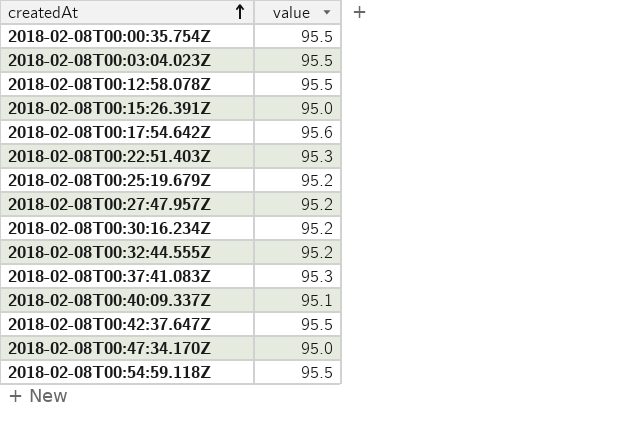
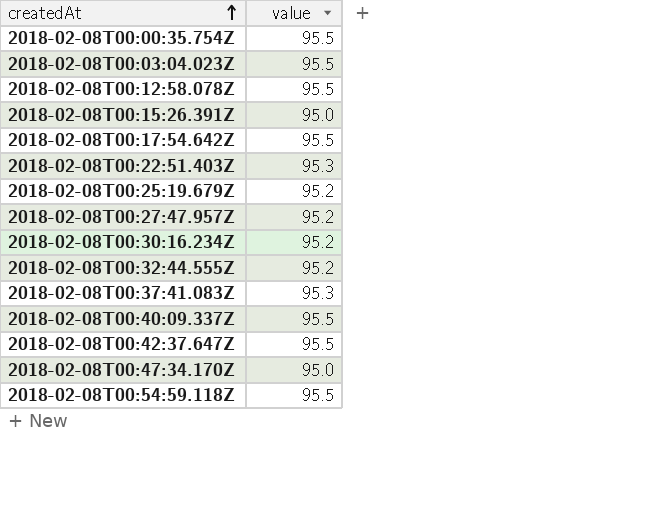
2018-02-08T00:17:54.642Z | value: 95.6 -> 95.5
2018-02-08T00:40:09.337Z | value: 95.1 -> 95.5

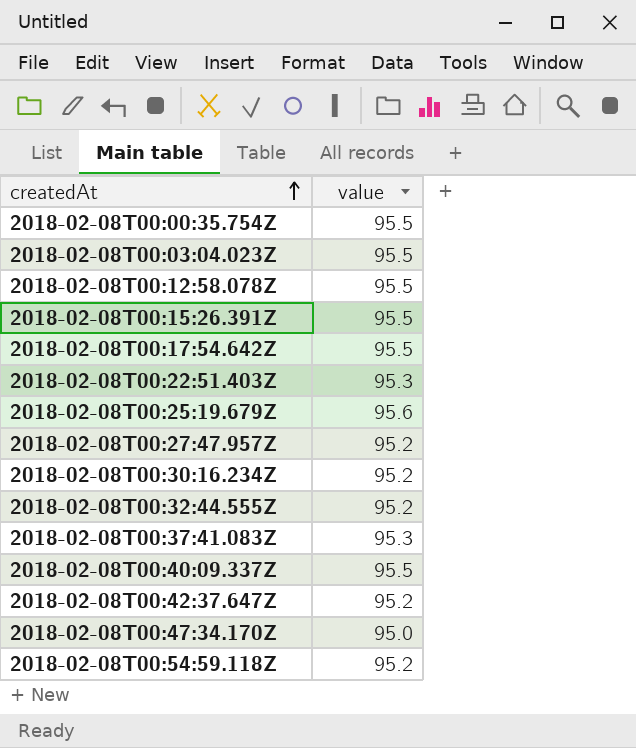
2018-02-08T00:15:26.391Z | value: 95.0 -> 95.5
2018-02-08T00:25:19.679Z | value: 95.2 -> 95.6
2018-02-08T00:42:37.647Z | value: 95.5 -> 95.2
2018-02-08T00:54:59.118Z | value: 95.5 -> 95.2

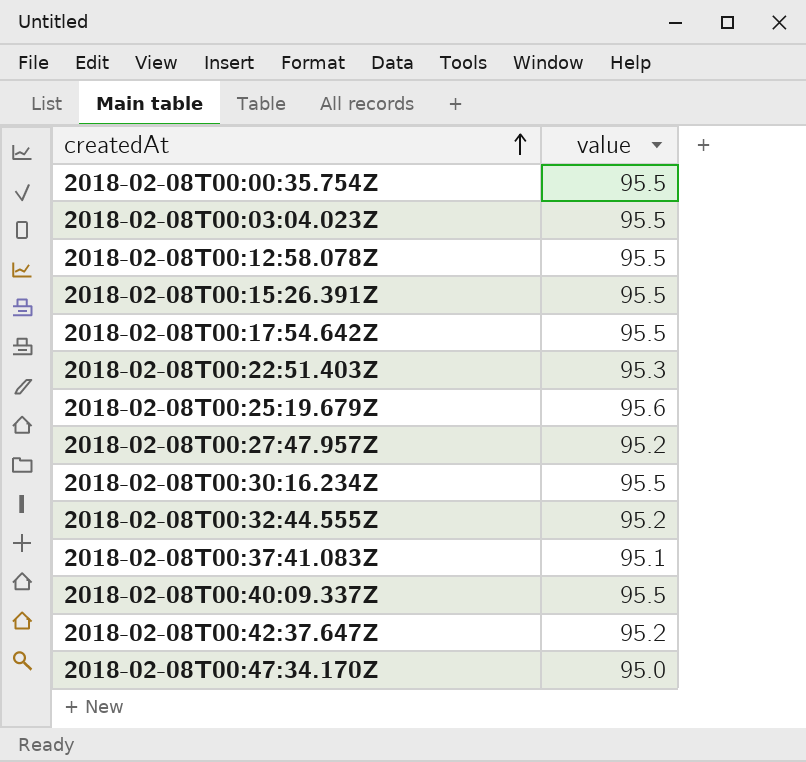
row 2018-02-08T00:54:59.118Z: 95.2 -> none
2018-02-08T00:30:16.234Z | value: 95.2 -> 95.5
2018-02-08T00:37:41.083Z | value: 95.3 -> 95.1

